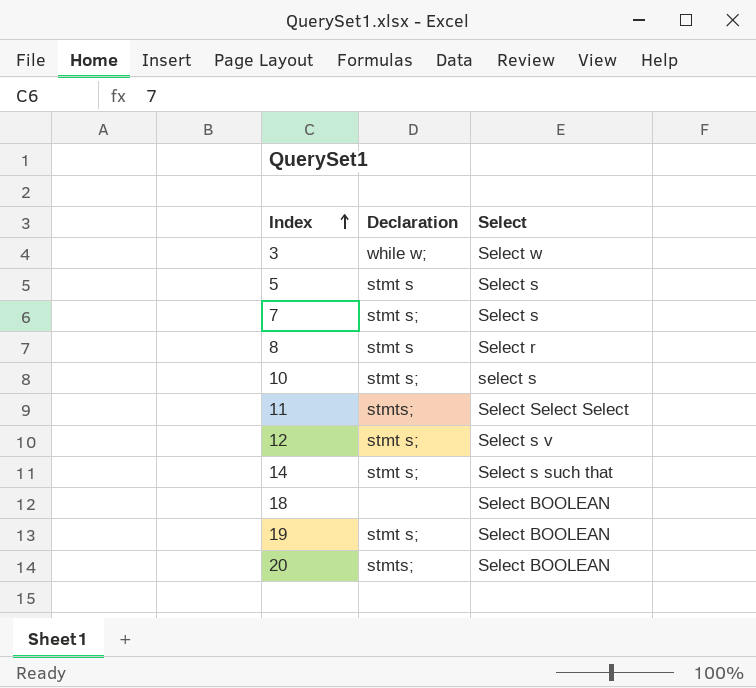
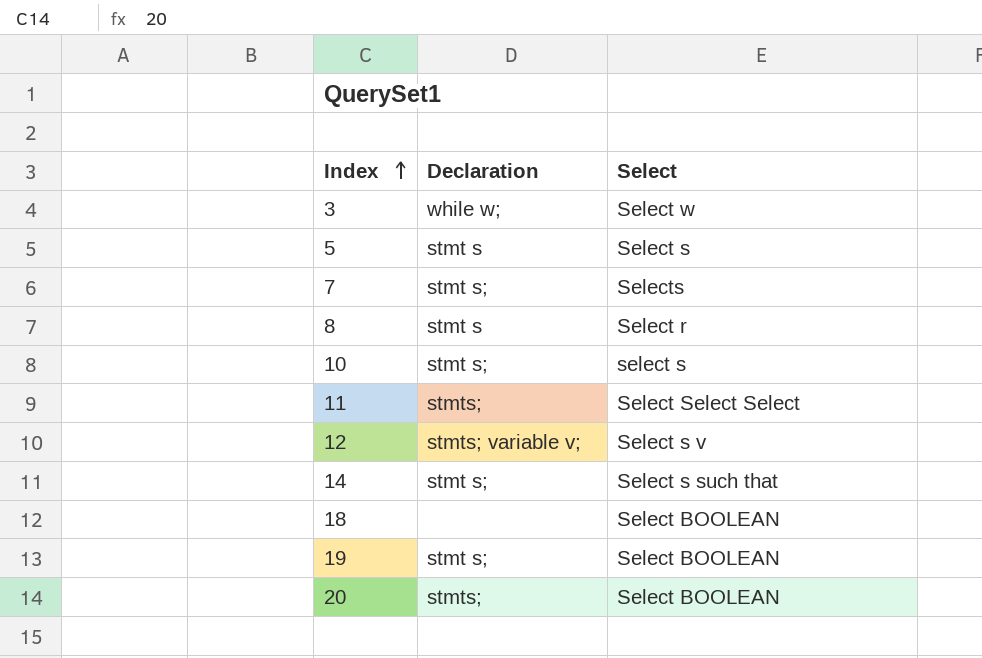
7 | Select: Select s -> Selects
12 | Declaration: stmt s; -> stmts; variable v;

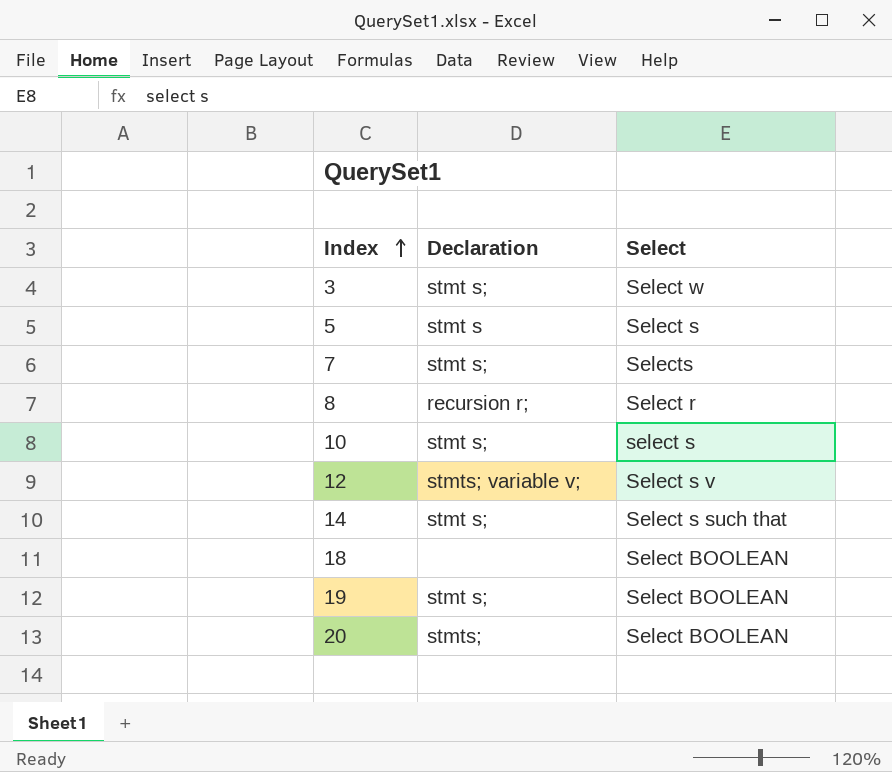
row 11: stmts; | Select Select Select -> none
3 | Declaration: while w; -> stmt s;
8 | Declaration: stmt s -> recursion r;

